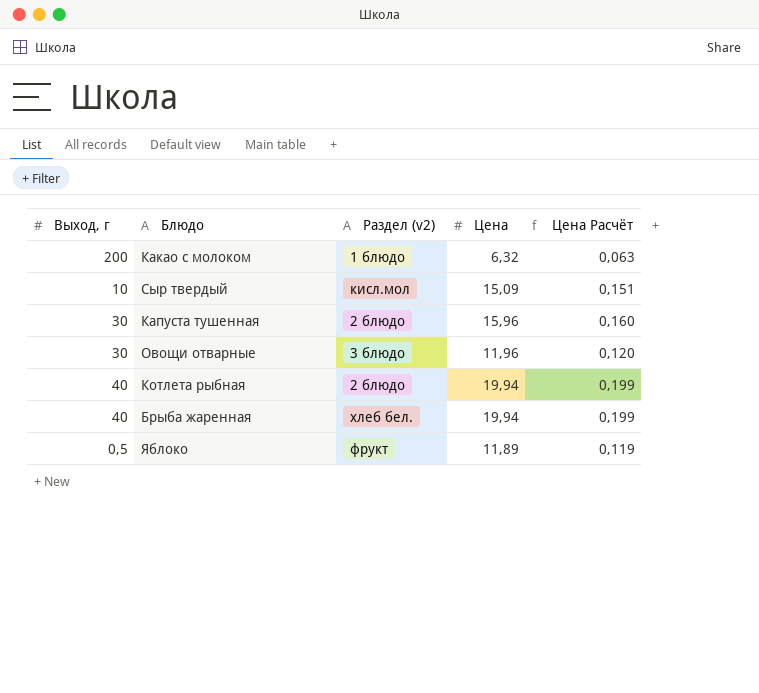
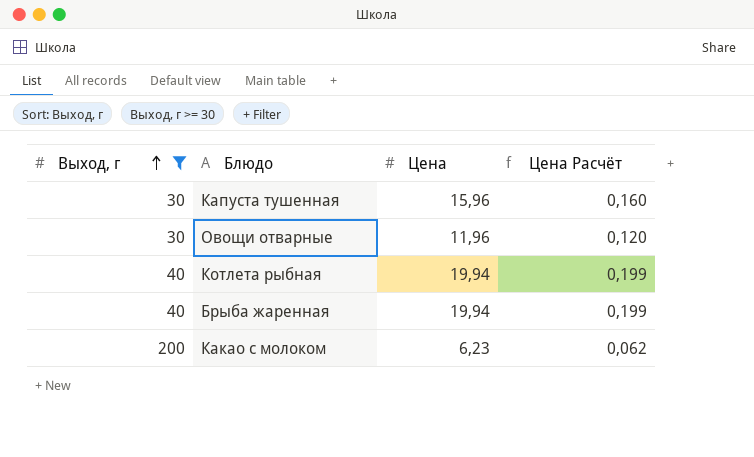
filter: none -> Выход, г >= 30
row order: none -> Выход, г ascending
column Раздел (v2) | position: 3 -> none
Какао с молоком | Цена: 6,32 -> 6,23
Какао с молоком | Цена Расчёт: 0,063 -> 0,062

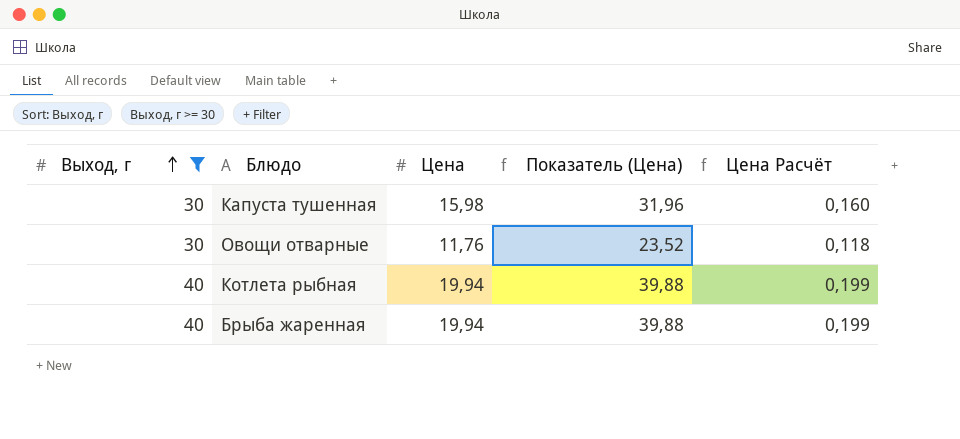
column Показатель (Цена) | formula: none -> [Цена] * 2
row Какао с молоком: 200 | 6,23 | 0,062 -> none
Капуста тушенная | Цена: 15,96 -> 15,98
Овощи отварные | Цена: 11,96 -> 11,76
Овощи отварные | Цена Расчёт: 0,120 -> 0,118

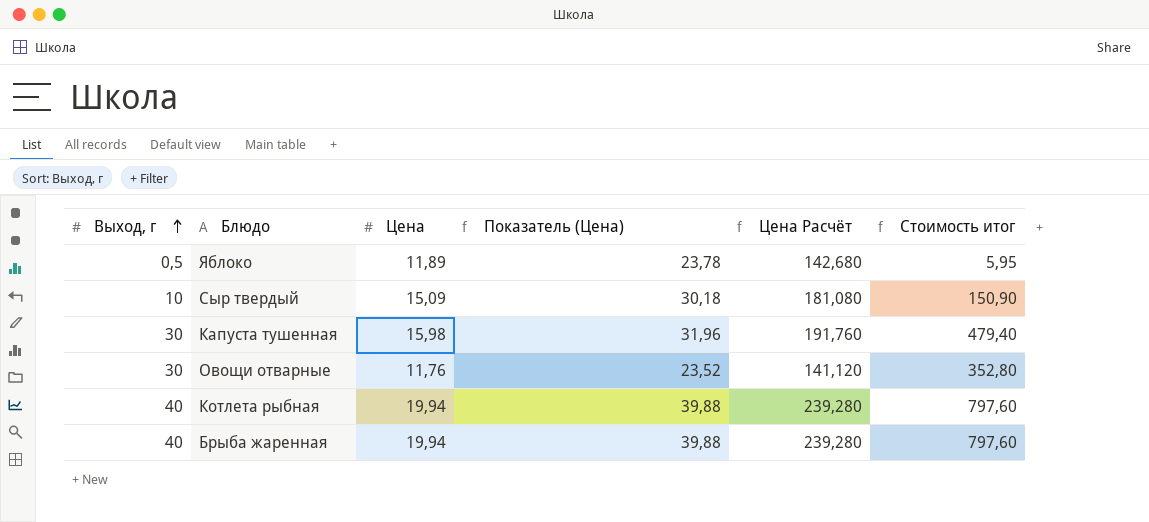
filter: Выход, г >= 30 -> none
column Цена Расчёт | formula: [Цена] * 0,01 -> [Цена] * 12
column Стоимость итог | formula: none -> [Выход, г] * [Цена]

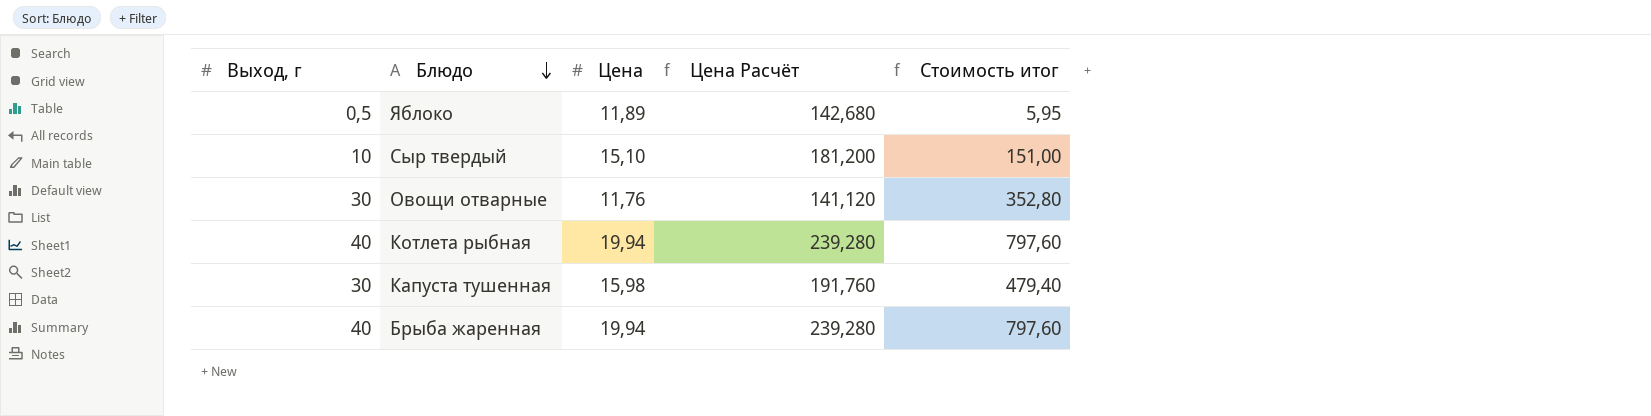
row order: Выход, г ascending -> Блюдо descending
column Показатель (Цена) | formula: [Цена] * 2 -> none
Сыр твердый | Цена: 15,09 -> 15,10
Сыр твердый | Цена Расчёт: 181,080 -> 181,200
Сыр твердый | Стоимость итог: 150,90 -> 151,00

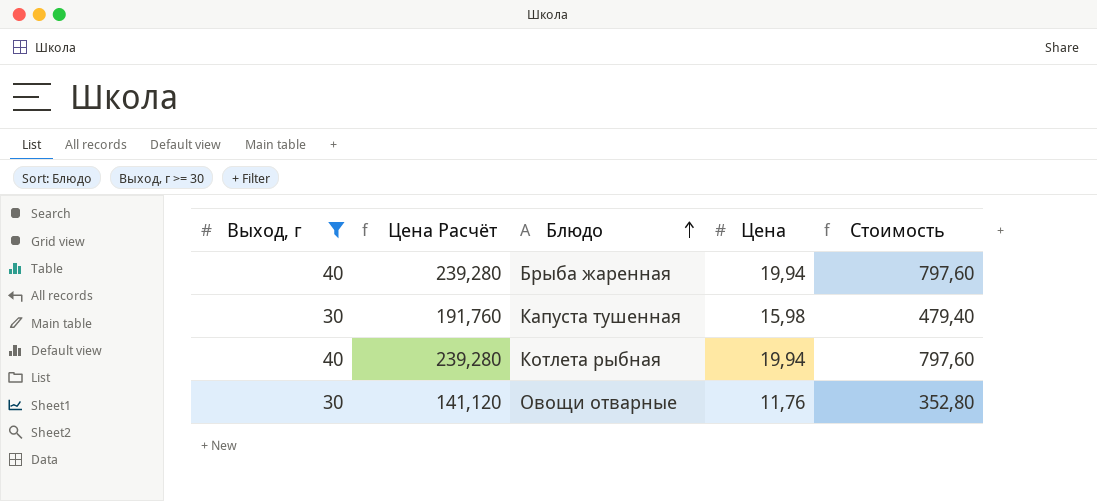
filter: none -> Выход, г >= 30
row order: Блюдо descending -> Блюдо ascending
column Цена Расчёт | position: 4 -> 2
column name: Стоимость итог -> Стоимость

